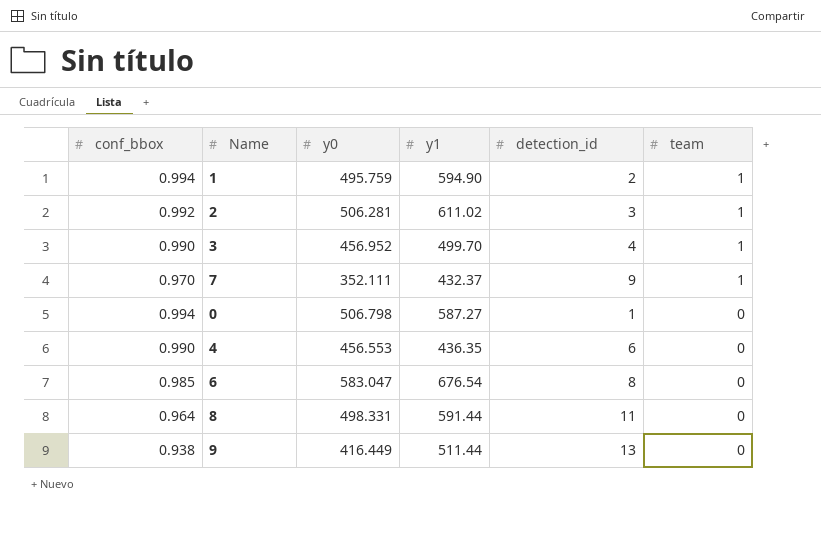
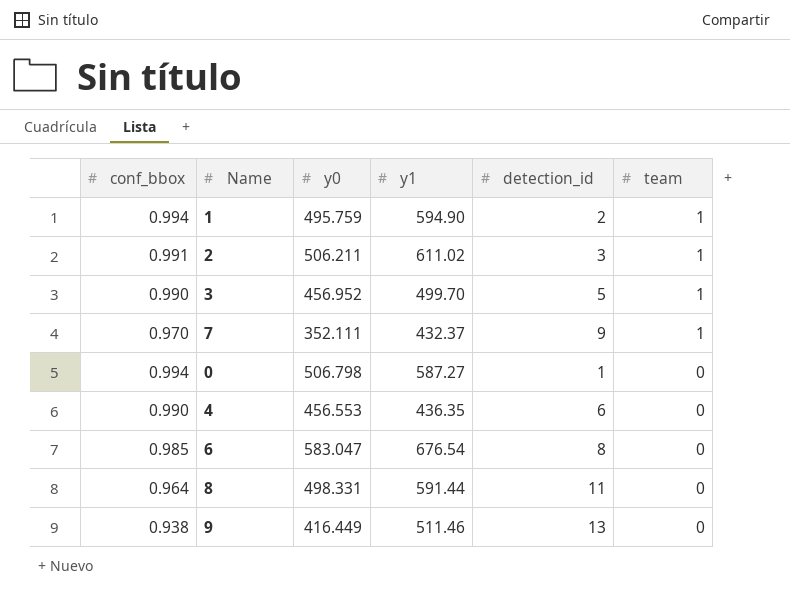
2 | conf_bbox: 0.992 -> 0.991
2 | y0: 506.281 -> 506.211
3 | detection_id: 4 -> 5
9 | y1: 511.44 -> 511.46

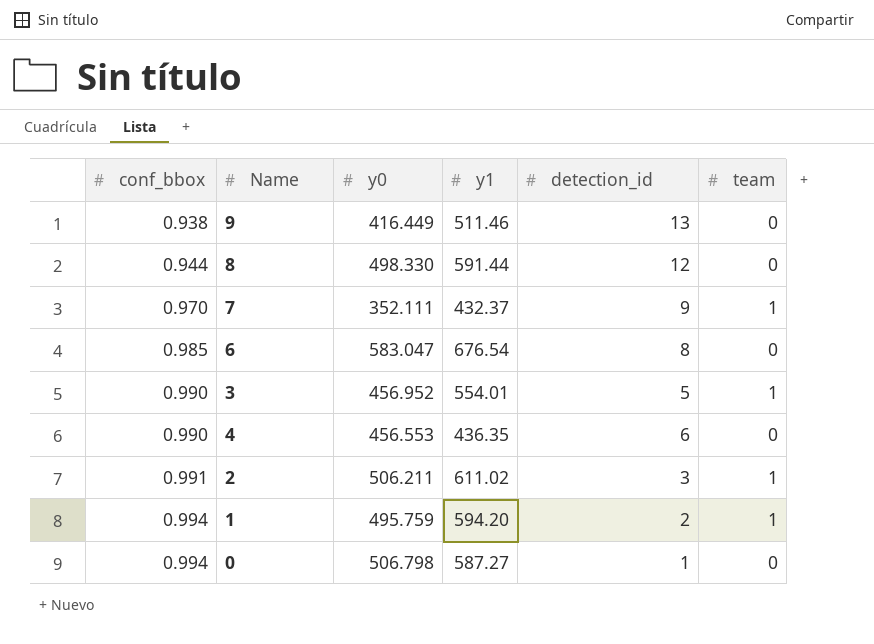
row order: team descending -> conf_bbox ascending
8 | conf_bbox: 0.964 -> 0.944
8 | y0: 498.331 -> 498.330
8 | detection_id: 11 -> 12
3 | y1: 499.70 -> 554.01
1 | y1: 594.90 -> 594.20

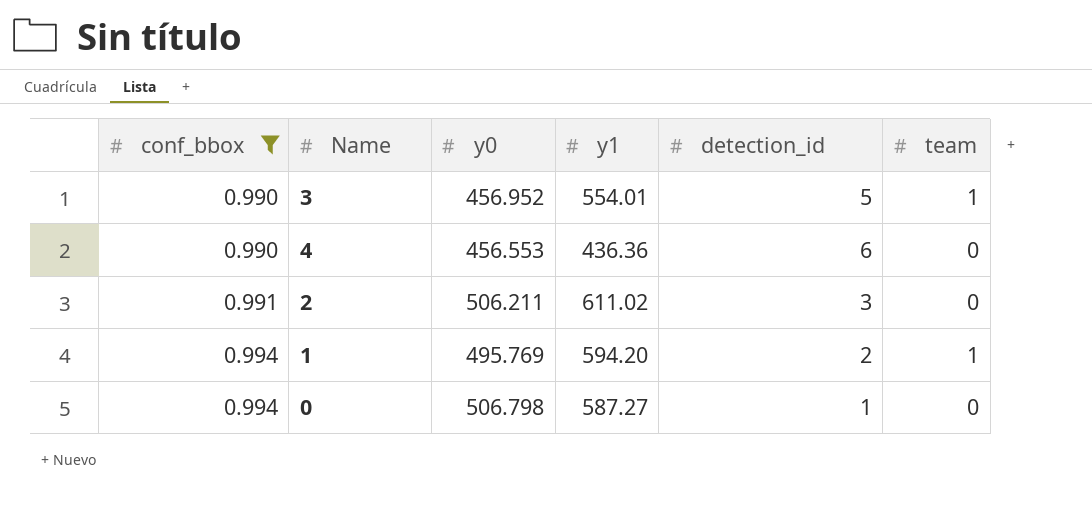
filter: none -> conf_bbox >= 0.990
4 | y1: 436.35 -> 436.36
2 | team: 1 -> 0
1 | y0: 495.759 -> 495.769

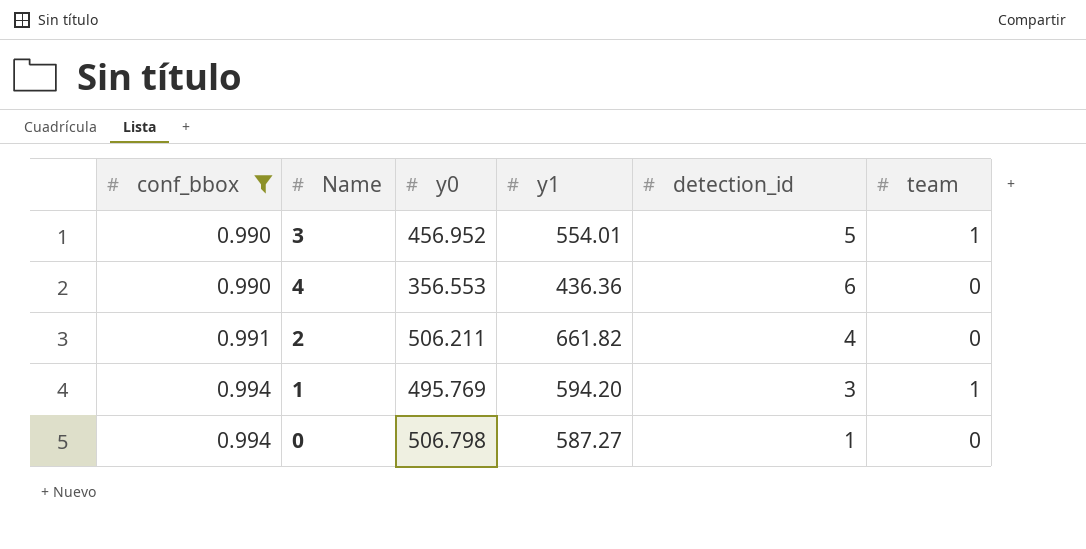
4 | y0: 456.553 -> 356.553
2 | y1: 611.02 -> 661.82
2 | detection_id: 3 -> 4
1 | detection_id: 2 -> 3

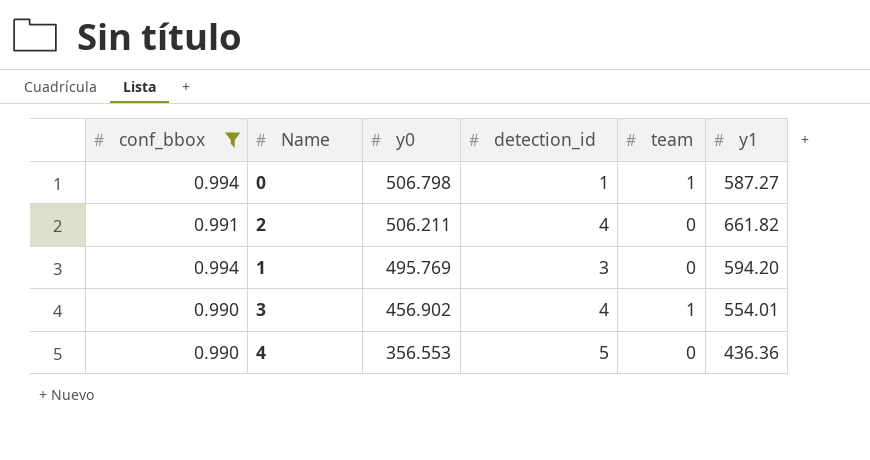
row order: conf_bbox ascending -> y0 descending
column y1 | position: 4 -> 6
0 | team: 0 -> 1
1 | team: 1 -> 0
3 | y0: 456.952 -> 456.902
3 | detection_id: 5 -> 4
4 | detection_id: 6 -> 5

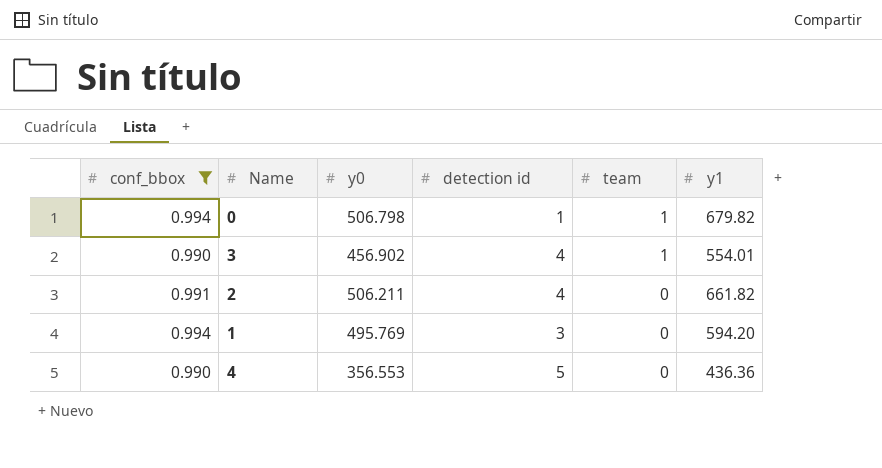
row order: y0 descending -> team descending
column name: detection_id -> detection id
0 | y1: 587.27 -> 679.82

